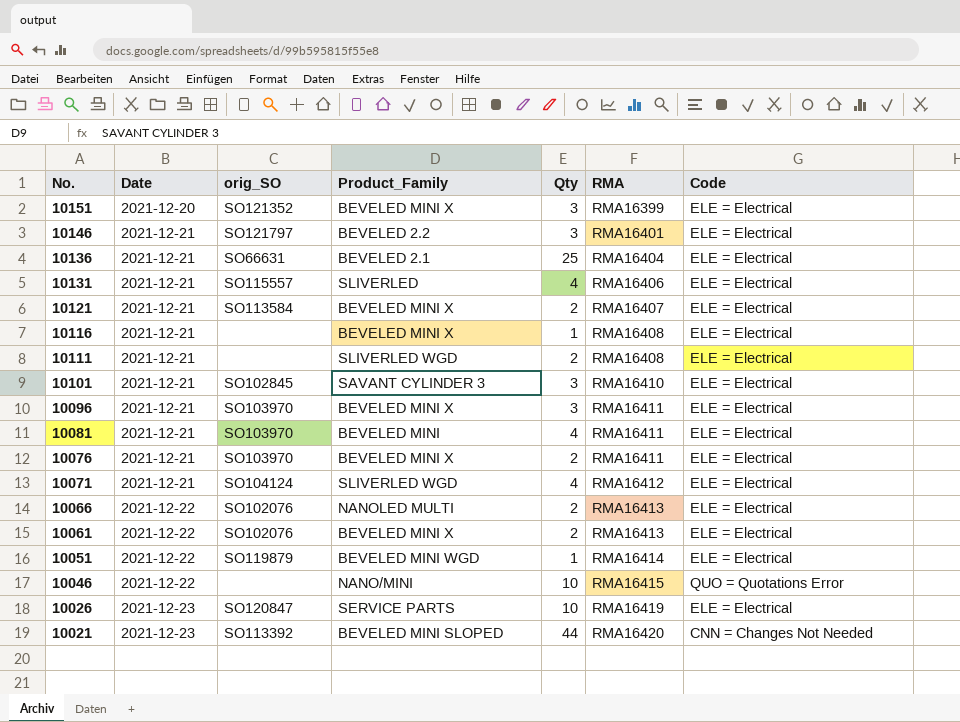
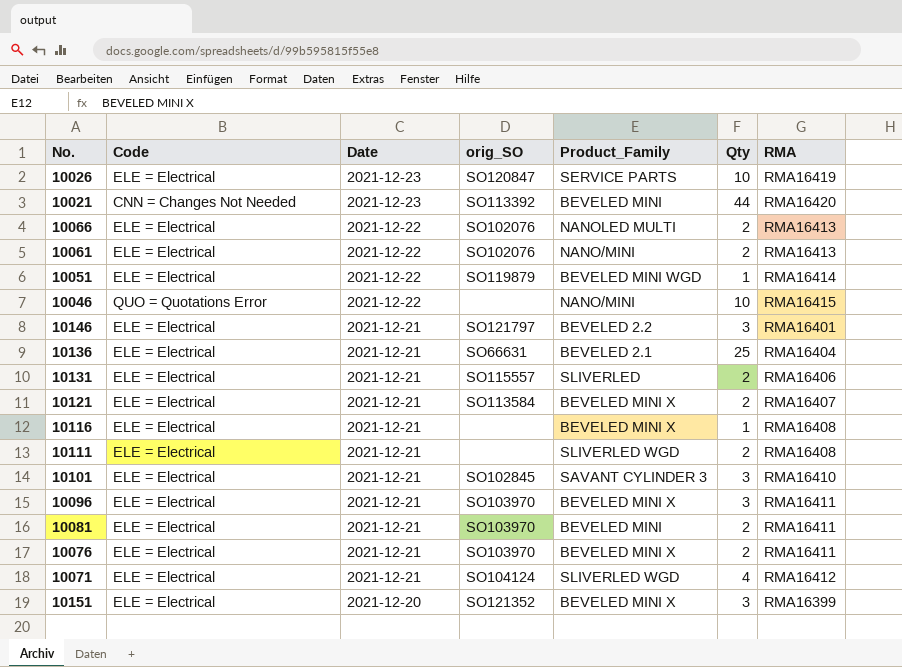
row order: No. descending -> Date descending
column Code | position: 7 -> 2
10021 | Product_Family: BEVELED MINI SLOPED -> BEVELED MINI
10061 | Product_Family: BEVELED MINI X -> NANO/MINI
10131 | Qty: 4 -> 2
10081 | Qty: 4 -> 2

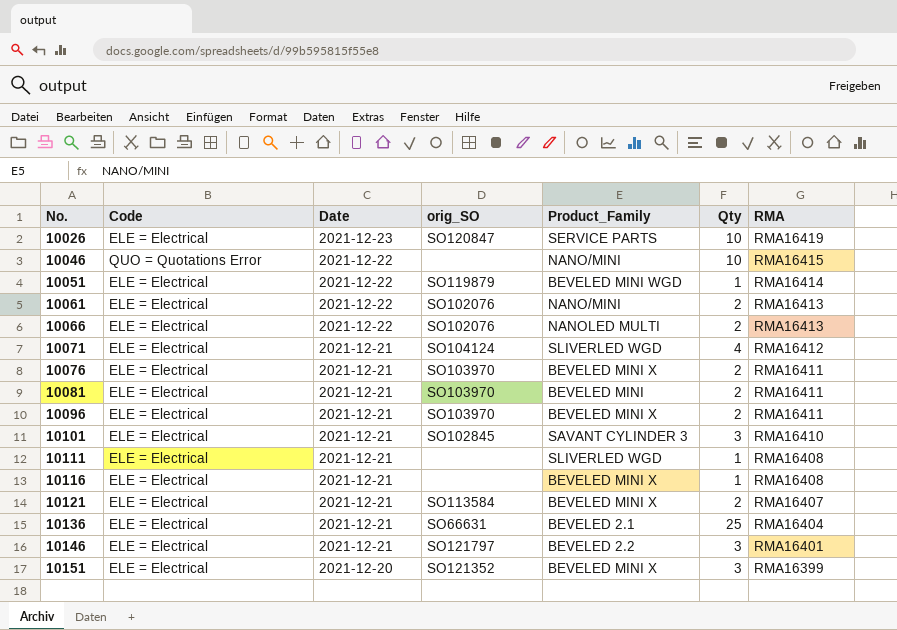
row order: Date descending -> No. ascending
row 10021: CNN = Changes Not Needed | 2021-12-23 | SO113392 | BEVELED MINI | 44 | RMA16420 -> none
row 10131: ELE = Electrical | 2021-12-21 | SO115557 | SLIVERLED | 2 | RMA16406 -> none
10096 | Qty: 3 -> 2
10111 | Qty: 2 -> 1

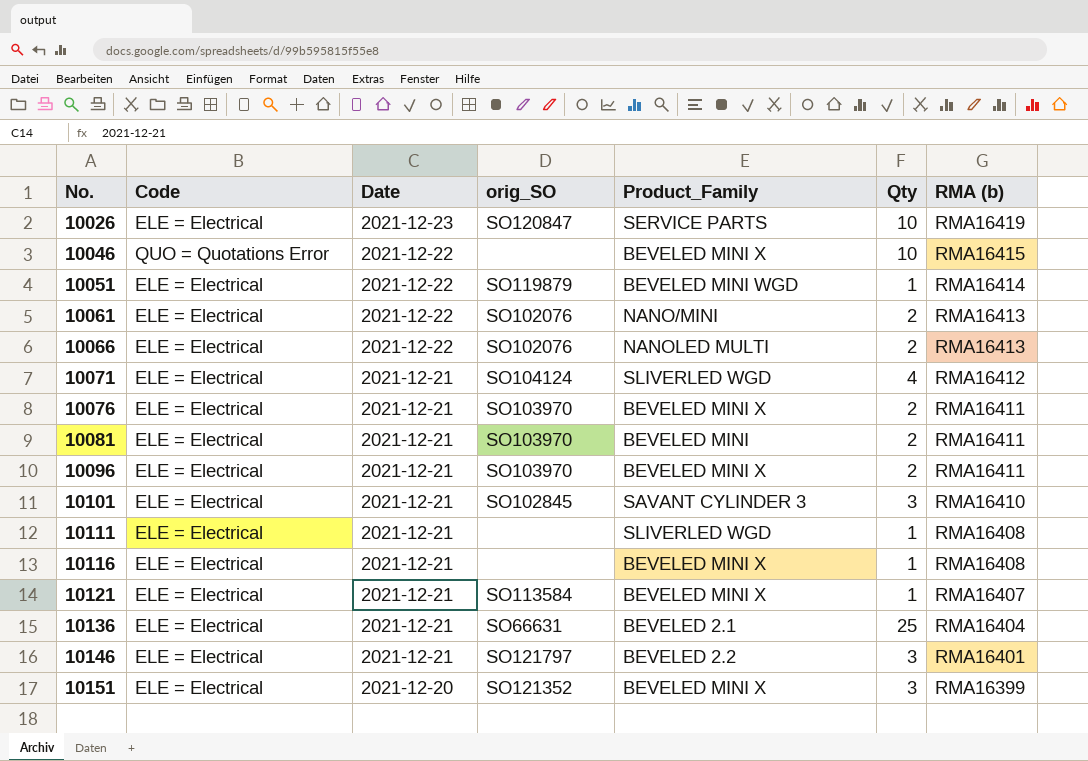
column name: RMA -> RMA (b)
10046 | Product_Family: NANO/MINI -> BEVELED MINI X
10121 | Qty: 2 -> 1

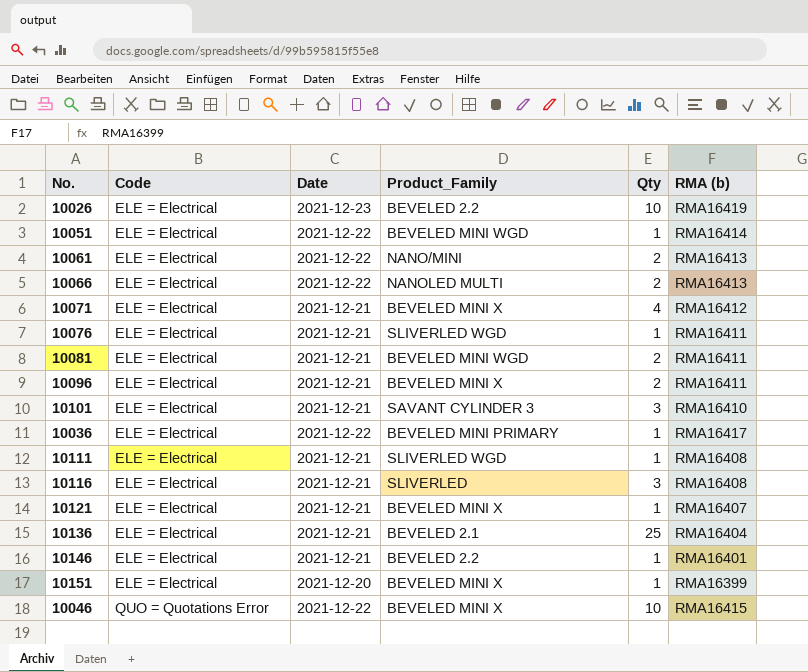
row order: No. ascending -> Code ascending
column orig_SO | position: 4 -> none
10026 | Product_Family: SERVICE PARTS -> BEVELED 2.2
10071 | Product_Family: SLIVERLED WGD -> BEVELED MINI X
10076 | Product_Family: BEVELED MINI X -> SLIVERLED WGD
10076 | Qty: 2 -> 1
10081 | Product_Family: BEVELED MINI -> BEVELED MINI WGD
row 10036: none -> ELE = Electrical | 2021-12-22 | BEVELED MINI PRIMARY | 1 | RMA16417
10116 | Product_Family: BEVELED MINI X -> SLIVERLED
10116 | Qty: 1 -> 3
10146 | Qty: 3 -> 1
10151 | Qty: 3 -> 1

